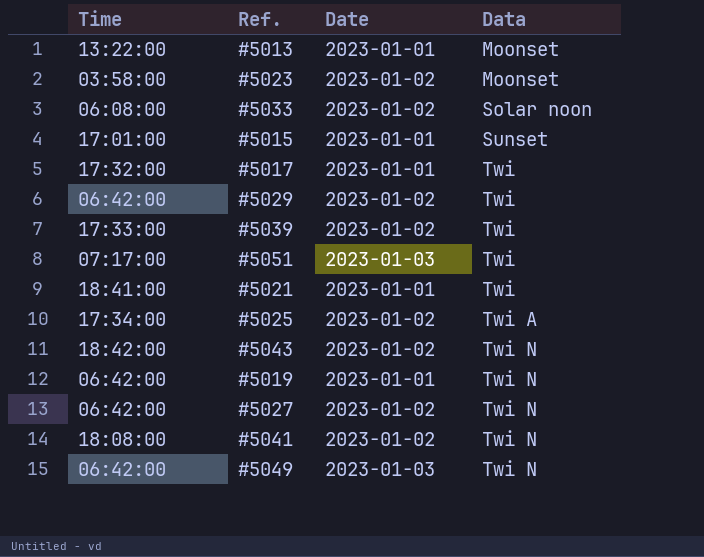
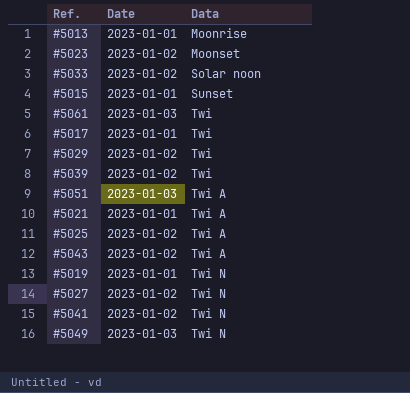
column Time | position: 1 -> none
#5013 | Data: Moonset -> Moonrise
row #5061: none -> 2023-01-03 | Twi
#5051 | Data: Twi -> Twi A
#5021 | Data: Twi -> Twi A
#5043 | Data: Twi N -> Twi A

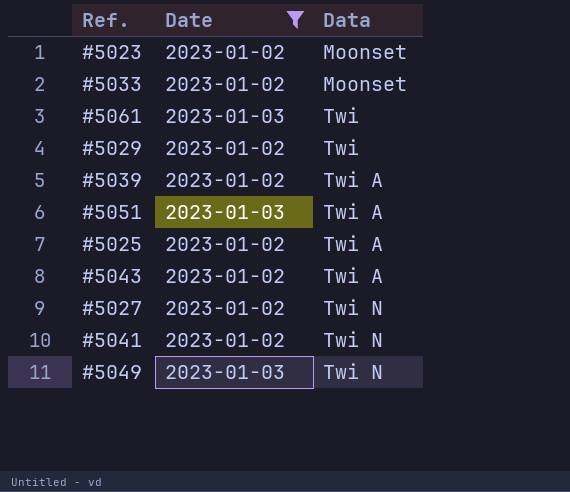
filter: none -> Date != 2023-01-01
#5033 | Data: Solar noon -> Moonset
#5039 | Data: Twi -> Twi A

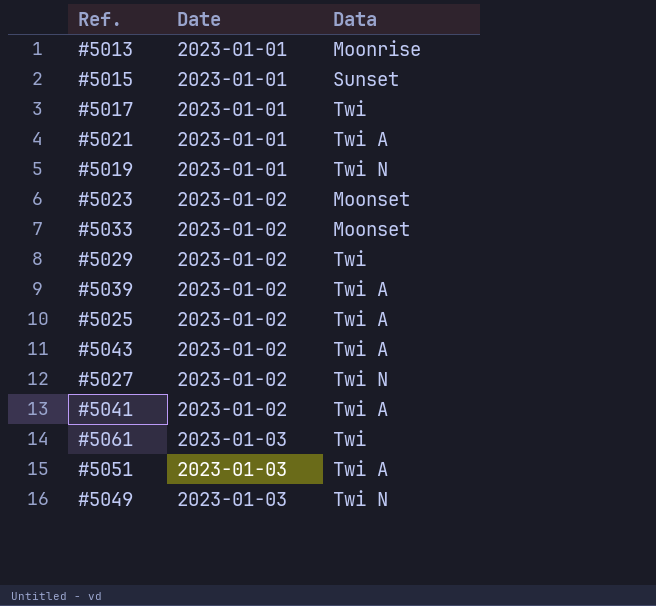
filter: Date != 2023-01-01 -> none
row order: Data ascending -> Date ascending
#5041 | Data: Twi N -> Twi A

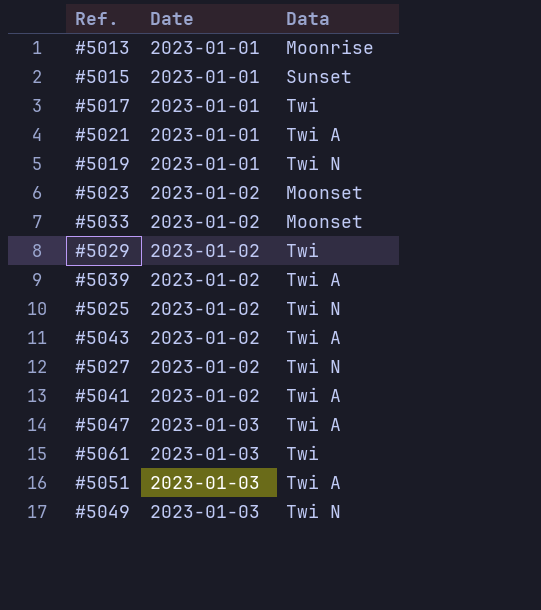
#5025 | Data: Twi A -> Twi N
row #5047: none -> 2023-01-03 | Twi A

